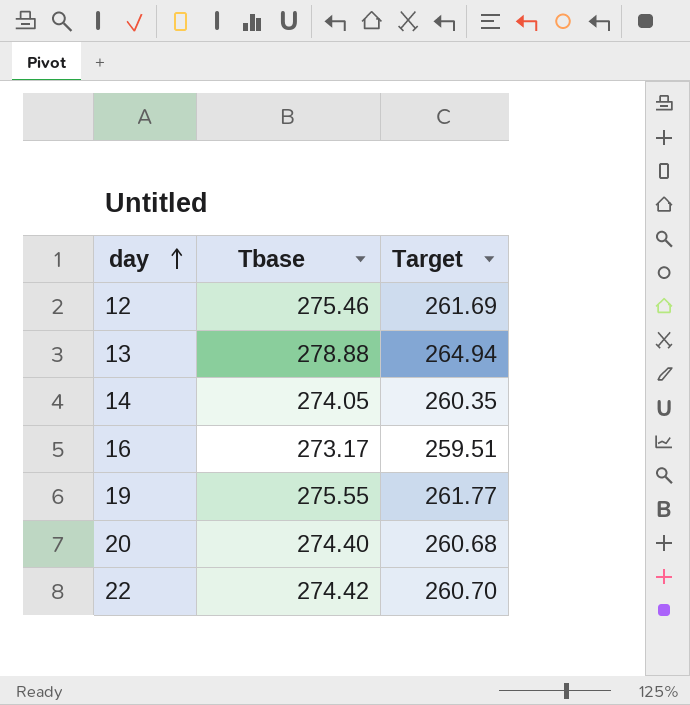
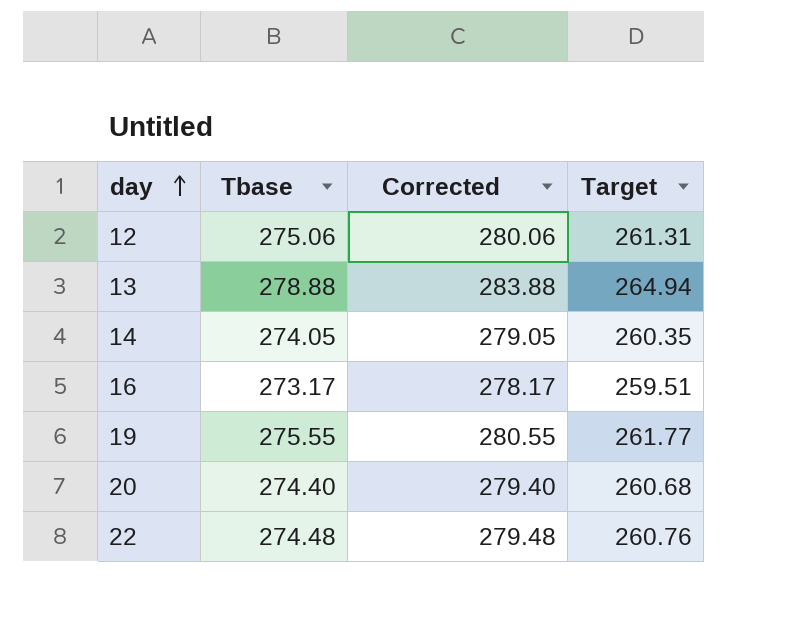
column Corrected | formula: none -> [Tbase] + 5
12 | Tbase: 275.46 -> 275.06
12 | Target: 261.69 -> 261.31
22 | Tbase: 274.42 -> 274.48
22 | Target: 260.70 -> 260.76

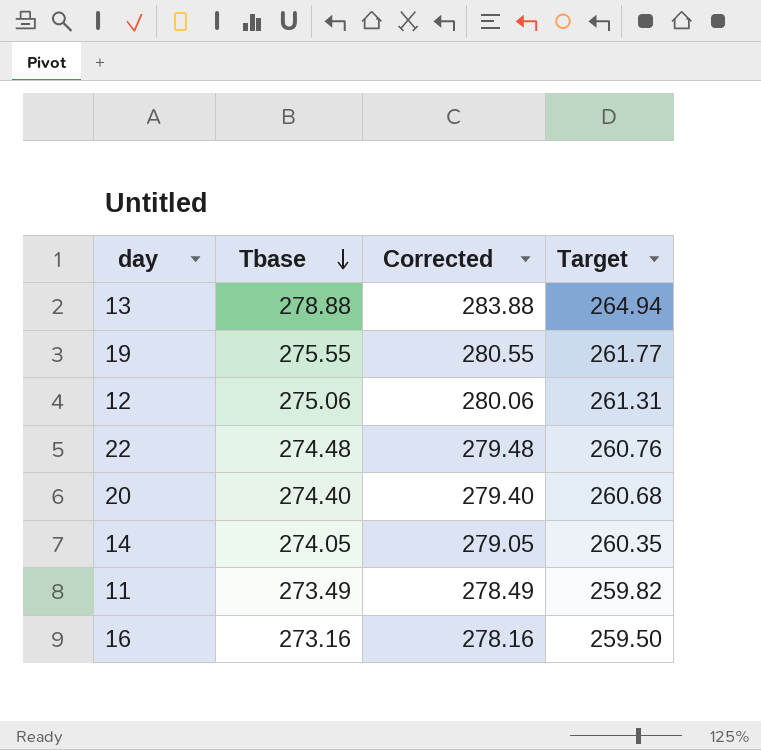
row order: day ascending -> Tbase descending
row 11: none -> 273.49 | 278.49 | 259.82
16 | Tbase: 273.17 -> 273.16
16 | Corrected: 278.17 -> 278.16
16 | Target: 259.51 -> 259.50

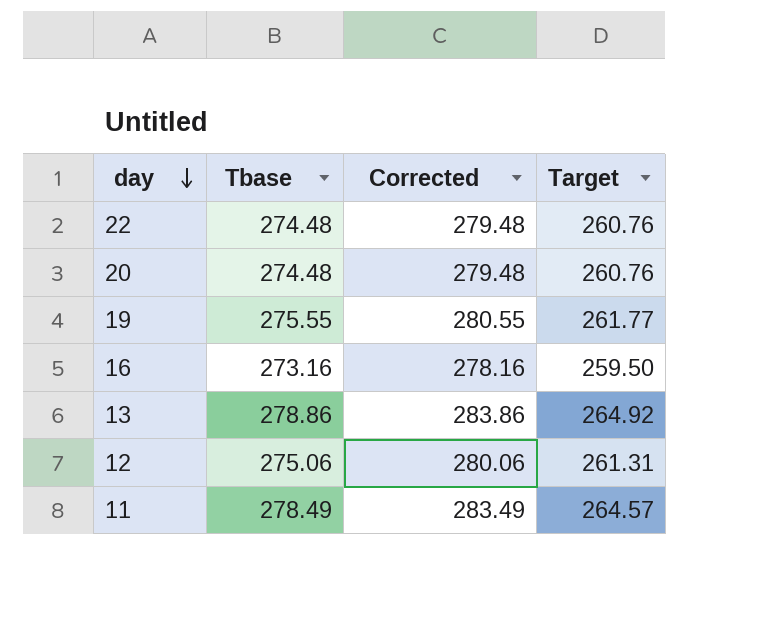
row order: Tbase descending -> day descending
row 14: 274.05 | 279.05 | 260.35 -> none
20 | Tbase: 274.40 -> 274.48
20 | Corrected: 279.40 -> 279.48
20 | Target: 260.68 -> 260.76
13 | Tbase: 278.88 -> 278.86
13 | Corrected: 283.88 -> 283.86
13 | Target: 264.94 -> 264.92
11 | Tbase: 273.49 -> 278.49
11 | Corrected: 278.49 -> 283.49
11 | Target: 259.82 -> 264.57

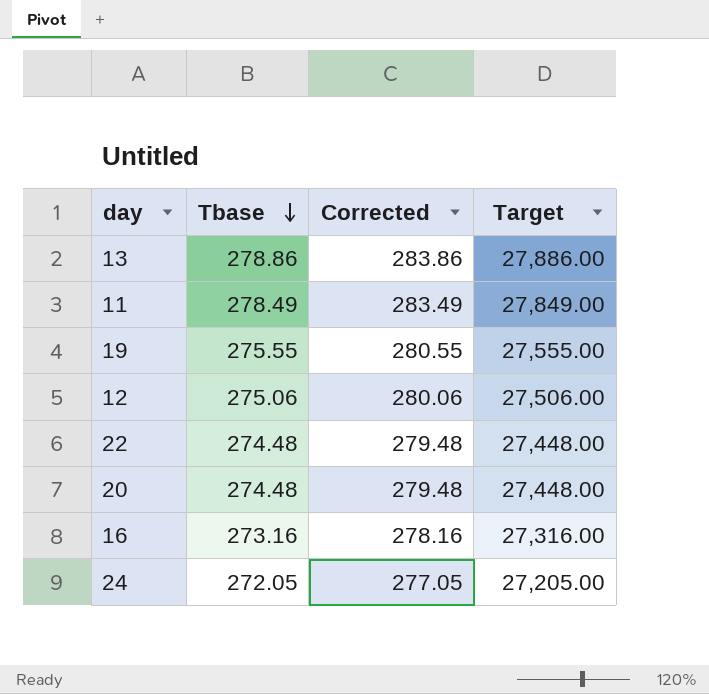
row order: day descending -> Tbase descending
column Target | formula: [Tbase] * 0.95 -> [Tbase] * 100
row 24: none -> 272.05 | 277.05 | 27,205.00

